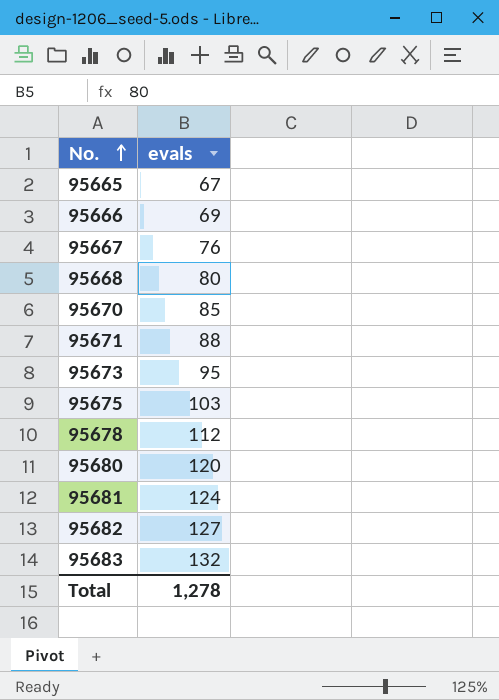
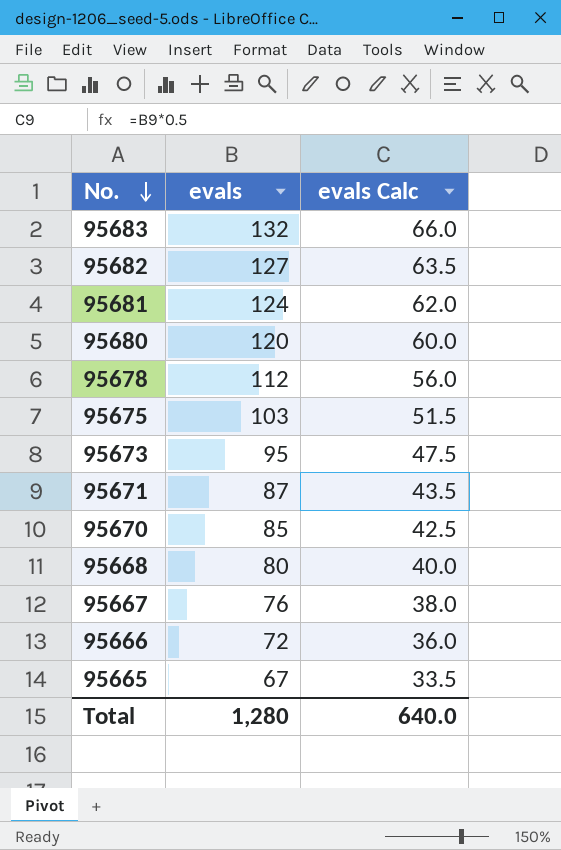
row order: No. ascending -> No. descending
column evals Calc | formula: none -> [evals] * 0.5
95671 | evals: 88 -> 87
95666 | evals: 69 -> 72
Total | evals: 1,278 -> 1,280

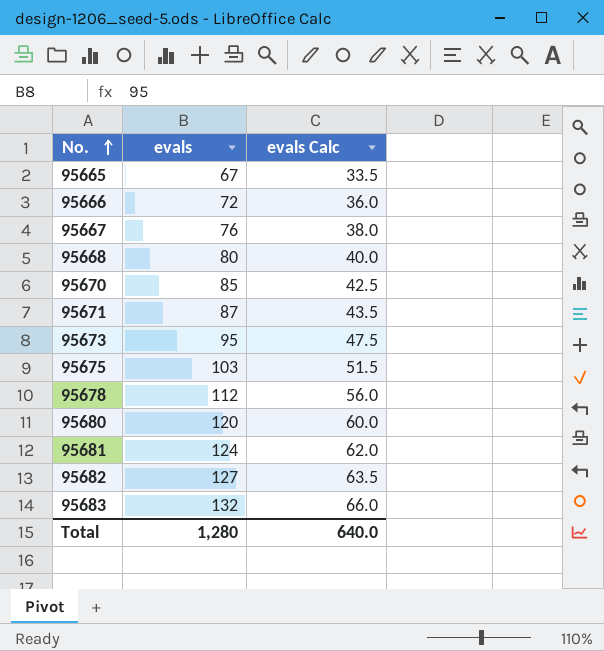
row order: No. descending -> No. ascending

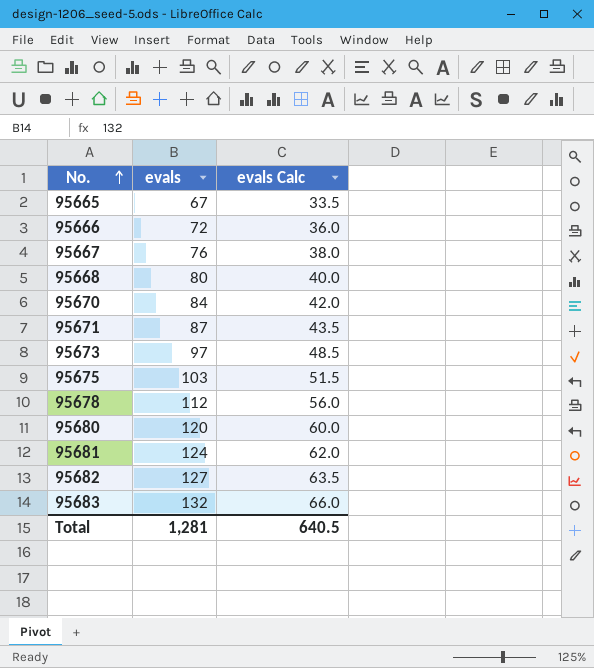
95670 | evals: 85 -> 84
95670 | evals Calc: 42.5 -> 42.0
95673 | evals: 95 -> 97
95673 | evals Calc: 47.5 -> 48.5
Total | evals: 1,280 -> 1,281
Total | evals Calc: 640.0 -> 640.5

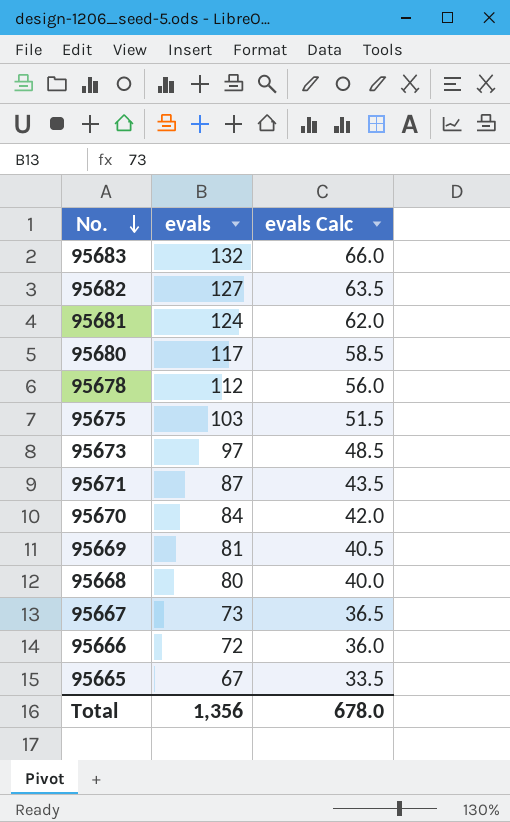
row order: No. ascending -> No. descending
95680 | evals: 120 -> 117
95680 | evals Calc: 60.0 -> 58.5
row 95669: none -> 81 | 40.5
95667 | evals: 76 -> 73
95667 | evals Calc: 38.0 -> 36.5
Total | evals: 1,281 -> 1,356
Total | evals Calc: 640.5 -> 678.0

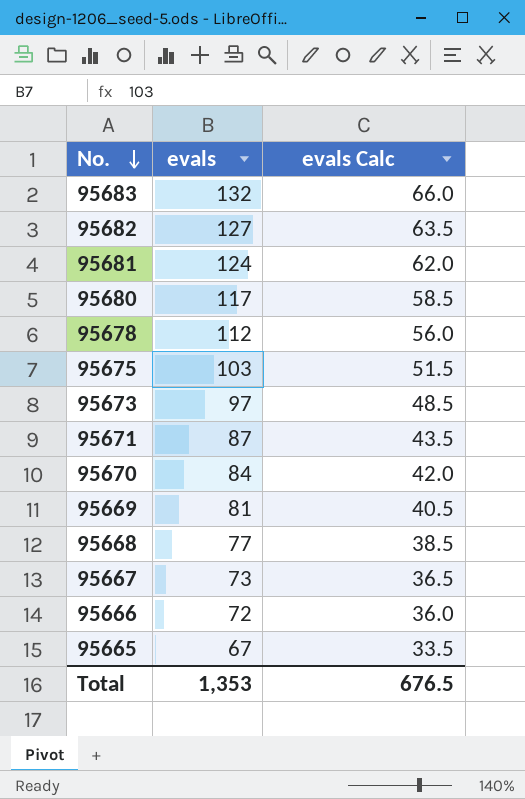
95668 | evals: 80 -> 77
95668 | evals Calc: 40.0 -> 38.5
Total | evals: 1,356 -> 1,353
Total | evals Calc: 678.0 -> 676.5

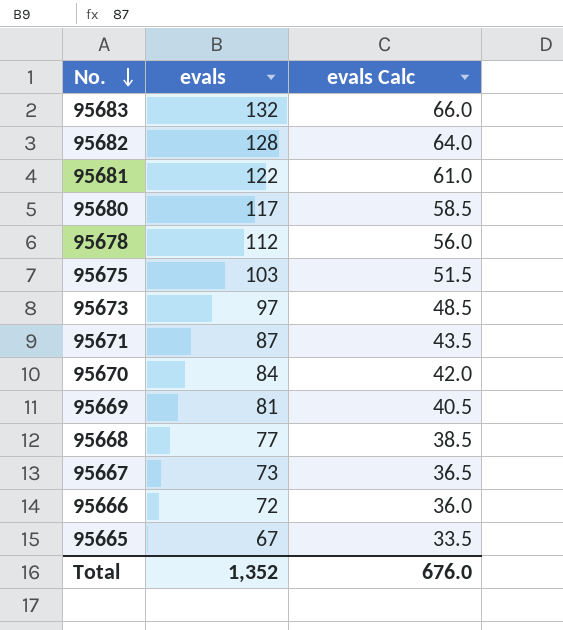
95682 | evals: 127 -> 128
95682 | evals Calc: 63.5 -> 64.0
95681 | evals: 124 -> 122
95681 | evals Calc: 62.0 -> 61.0
Total | evals: 1,353 -> 1,352
Total | evals Calc: 676.5 -> 676.0

